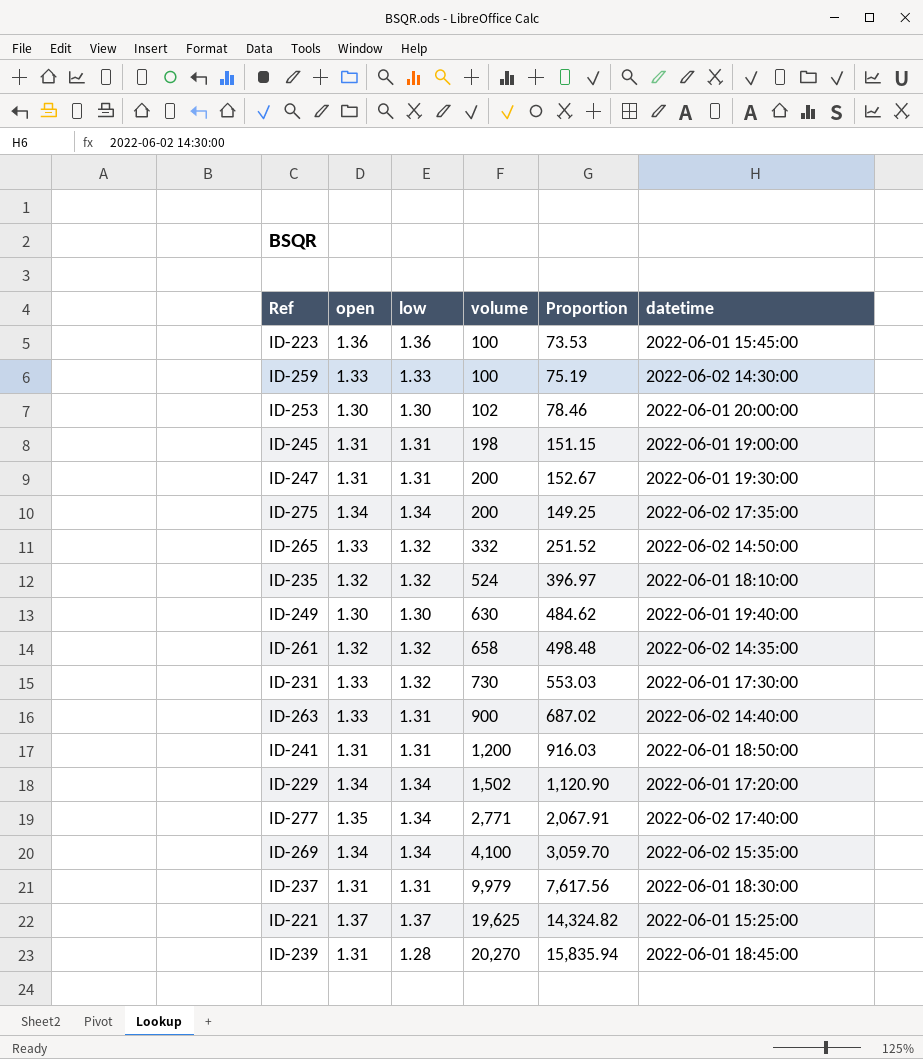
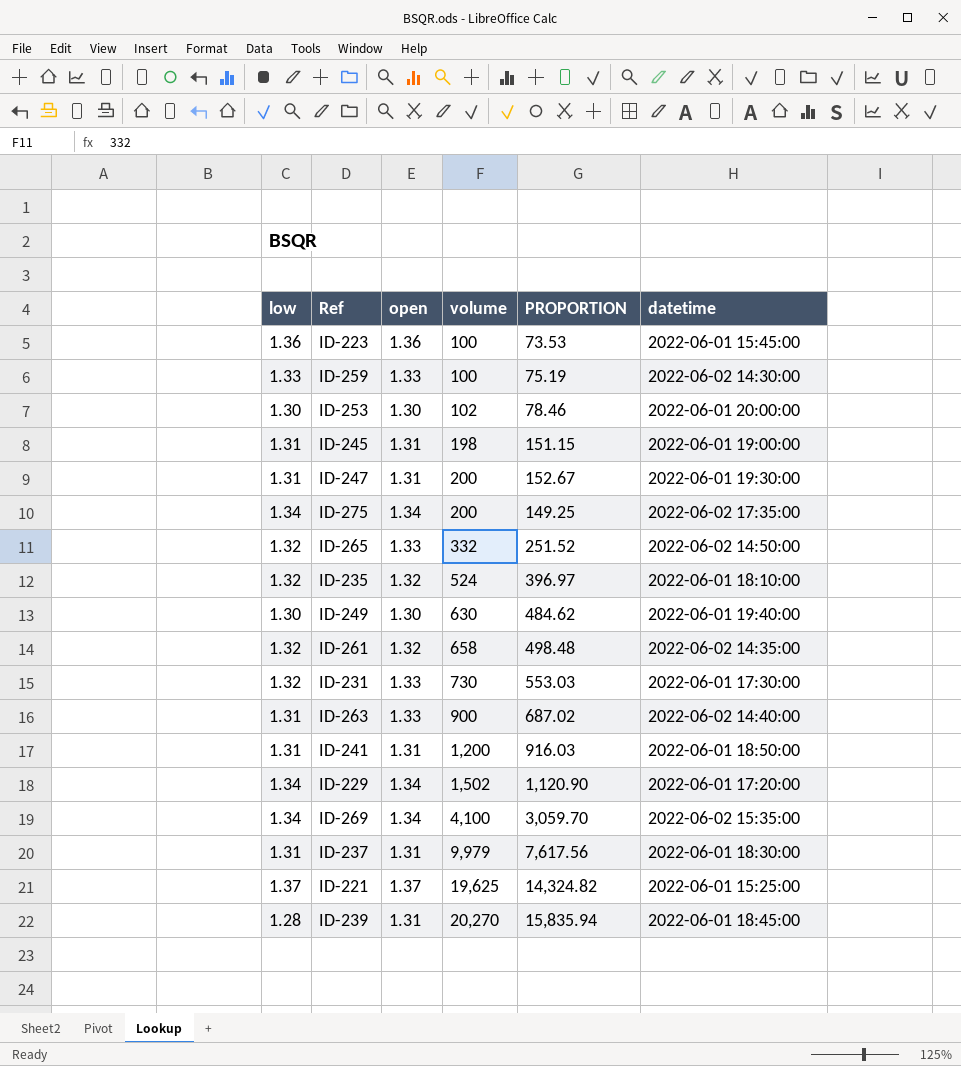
column low | position: 3 -> 1
column name: Proportion -> PROPORTION
row ID-277: 1.35 | 1.34 | 2,771 | 2,067.91 | 2022-06-02 17:40:00 -> none

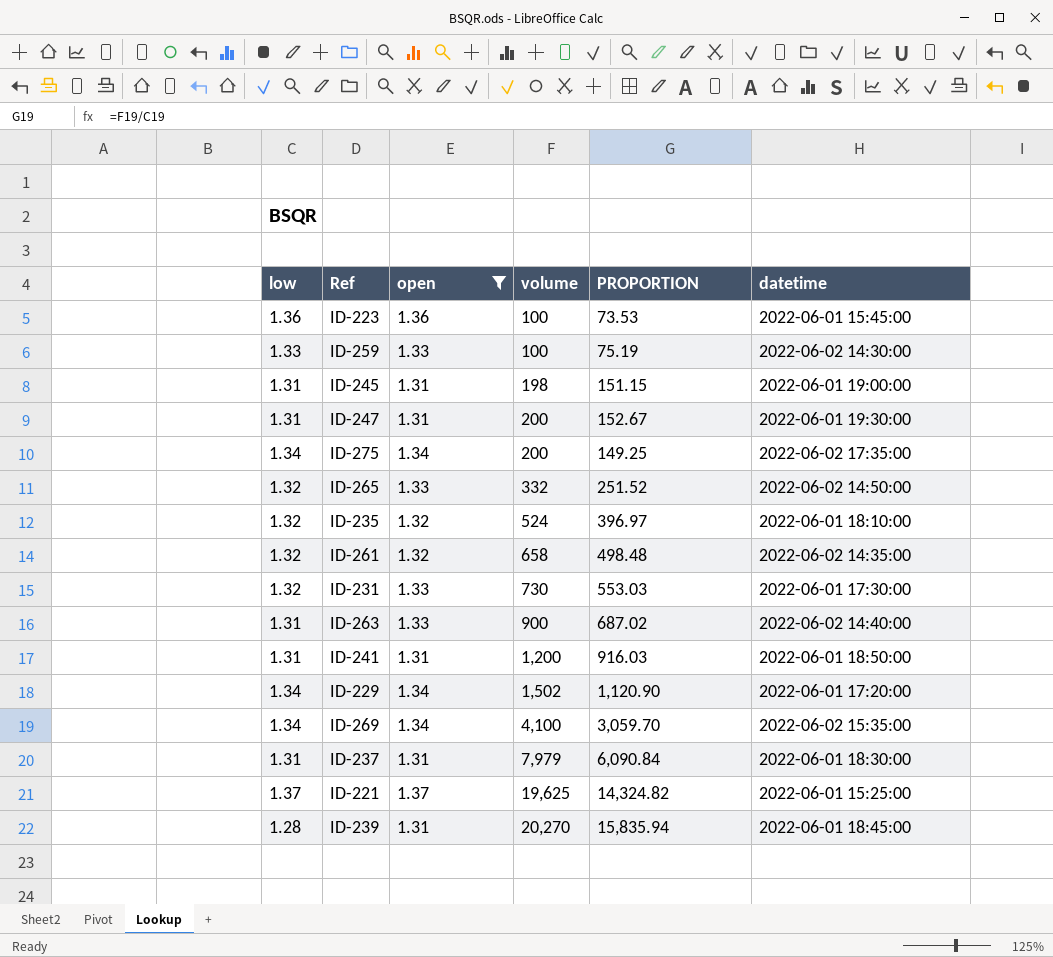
filter: none -> open != 1.30
ID-237 | volume: 9,979 -> 7,979
ID-237 | PROPORTION: 7,617.56 -> 6,090.84

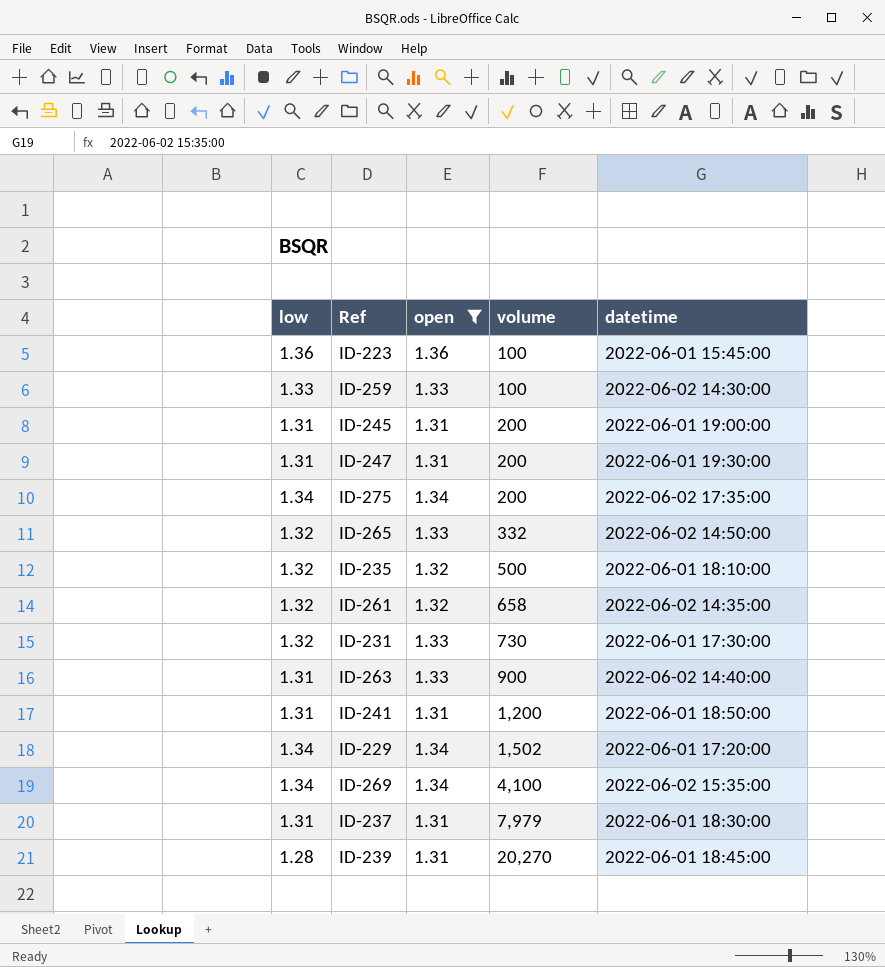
column PROPORTION | formula: [volume] / [low] -> none
row ID-221: 1.37 | 1.37 | 19,625 | 14,324.82 | 2022-06-01 15:25:00 -> none
ID-245 | volume: 198 -> 200
ID-235 | volume: 524 -> 500

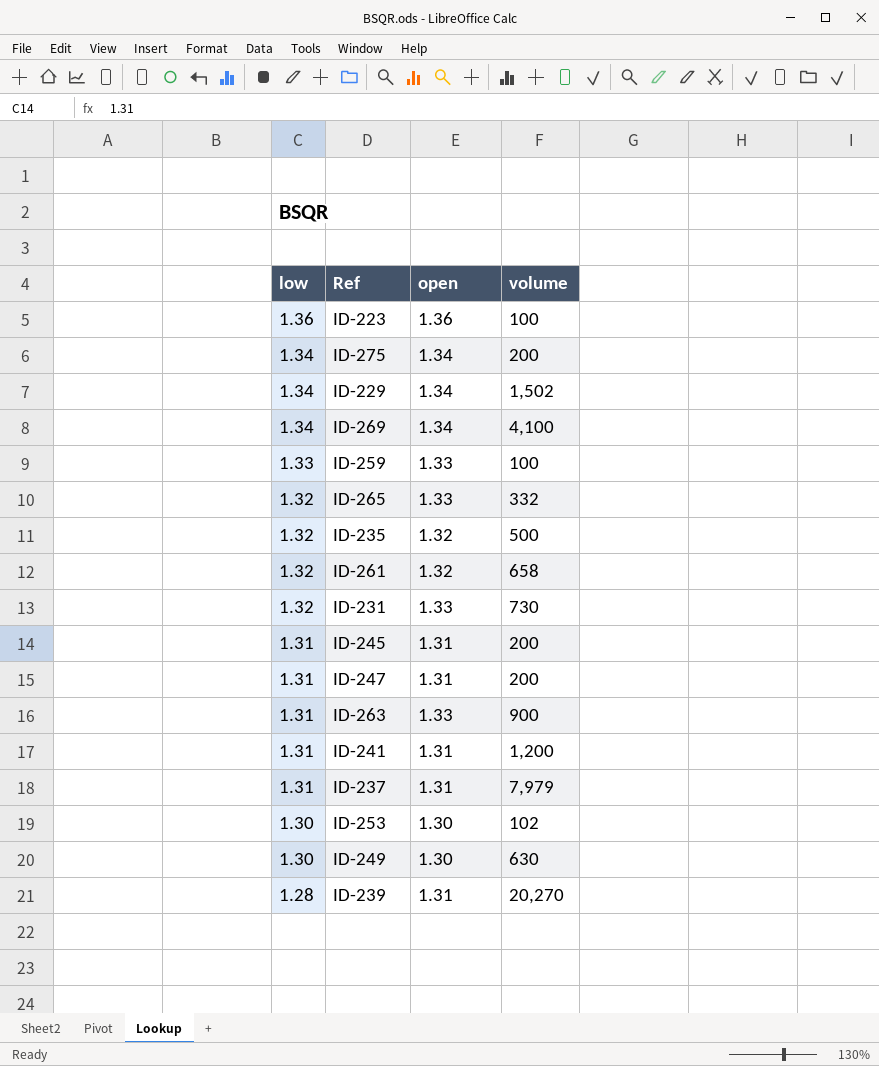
filter: open != 1.30 -> none
row order: volume ascending -> low descending
column datetime | position: 5 -> none

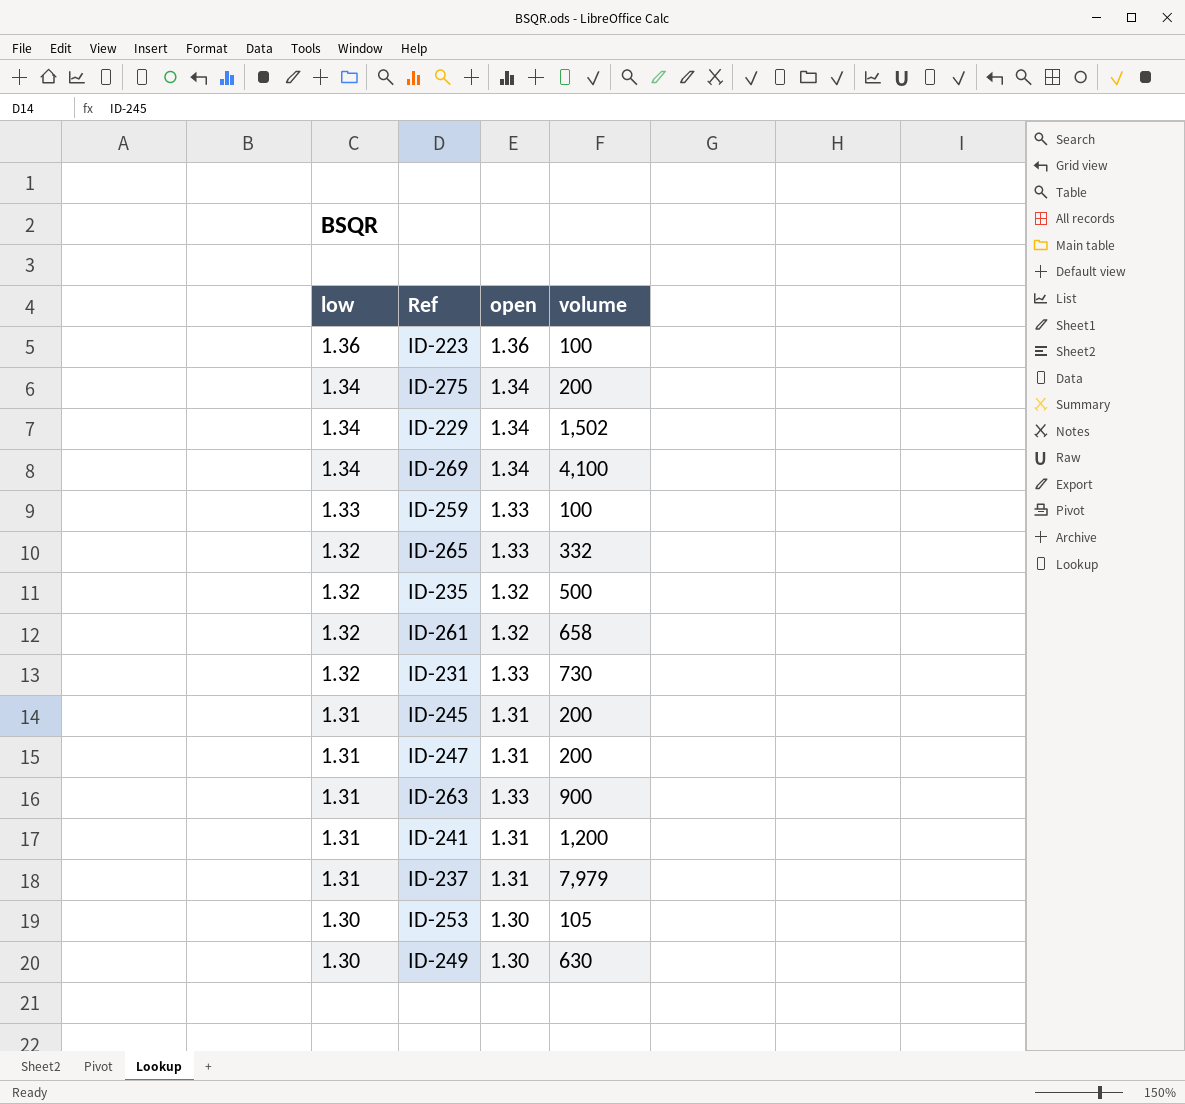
row ID-239: 1.28 | 1.31 | 20,270 -> none
ID-253 | volume: 102 -> 105

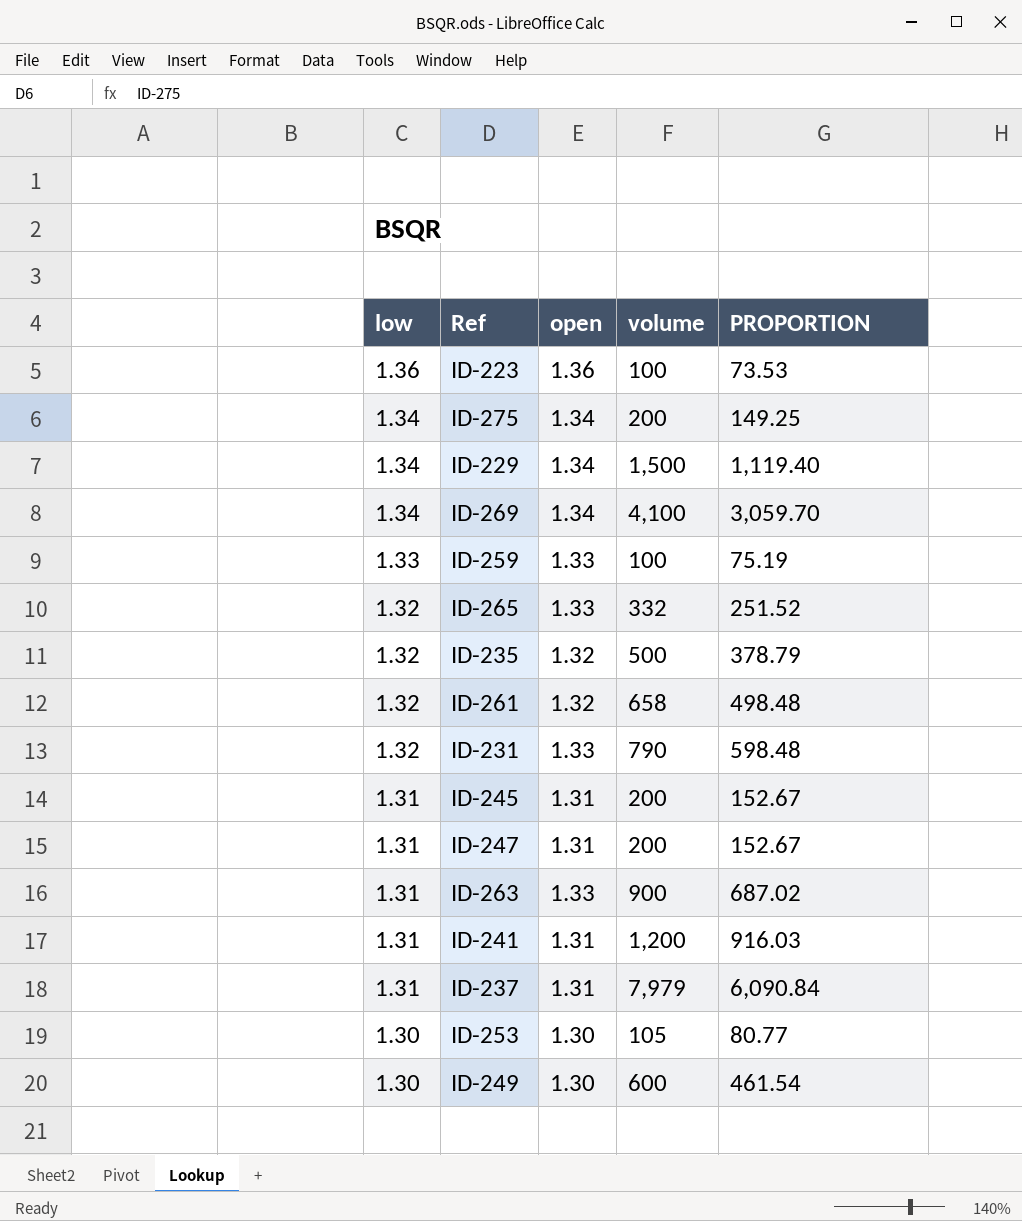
column PROPORTION | formula: none -> [volume] / [low]
ID-229 | volume: 1,502 -> 1,500
ID-231 | volume: 730 -> 790
ID-249 | volume: 630 -> 600

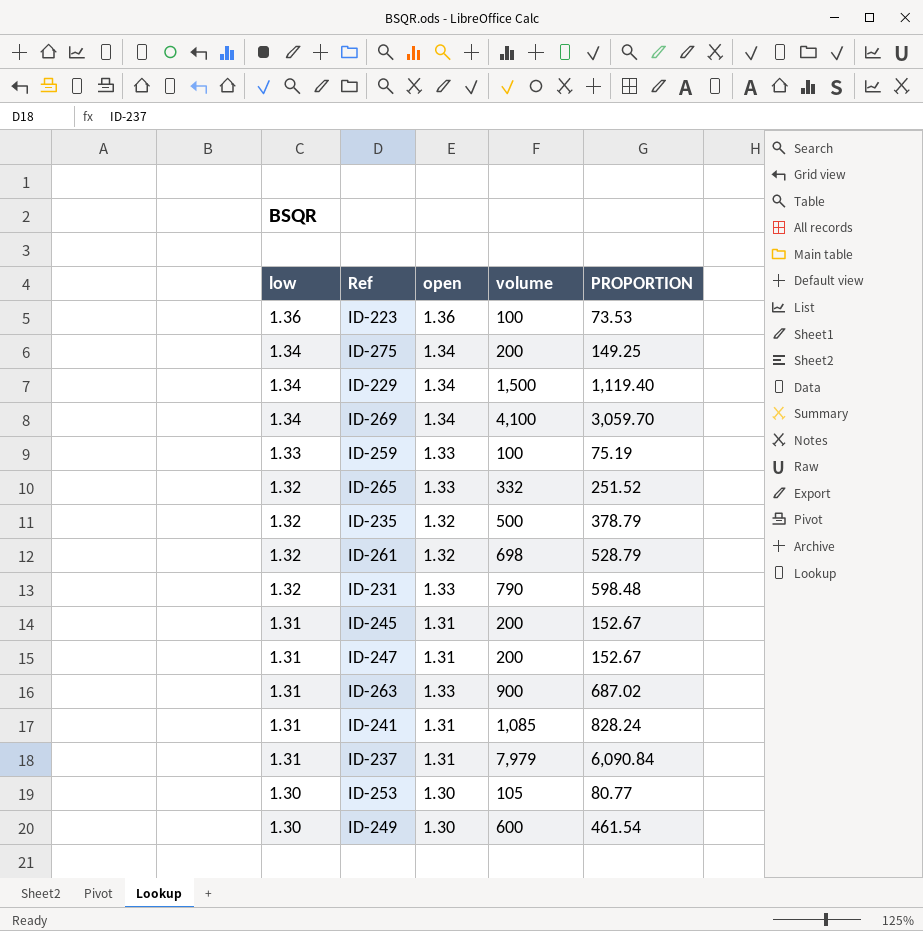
ID-261 | volume: 658 -> 698
ID-261 | PROPORTION: 498.48 -> 528.79
ID-241 | volume: 1,200 -> 1,085
ID-241 | PROPORTION: 916.03 -> 828.24

